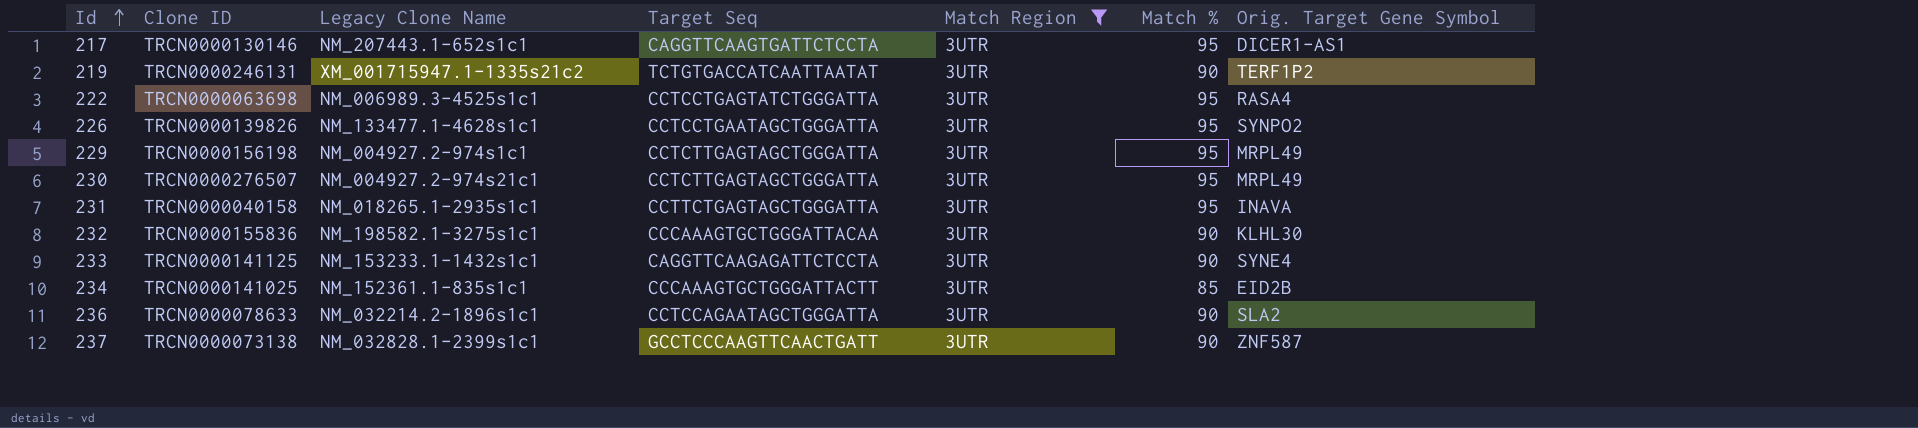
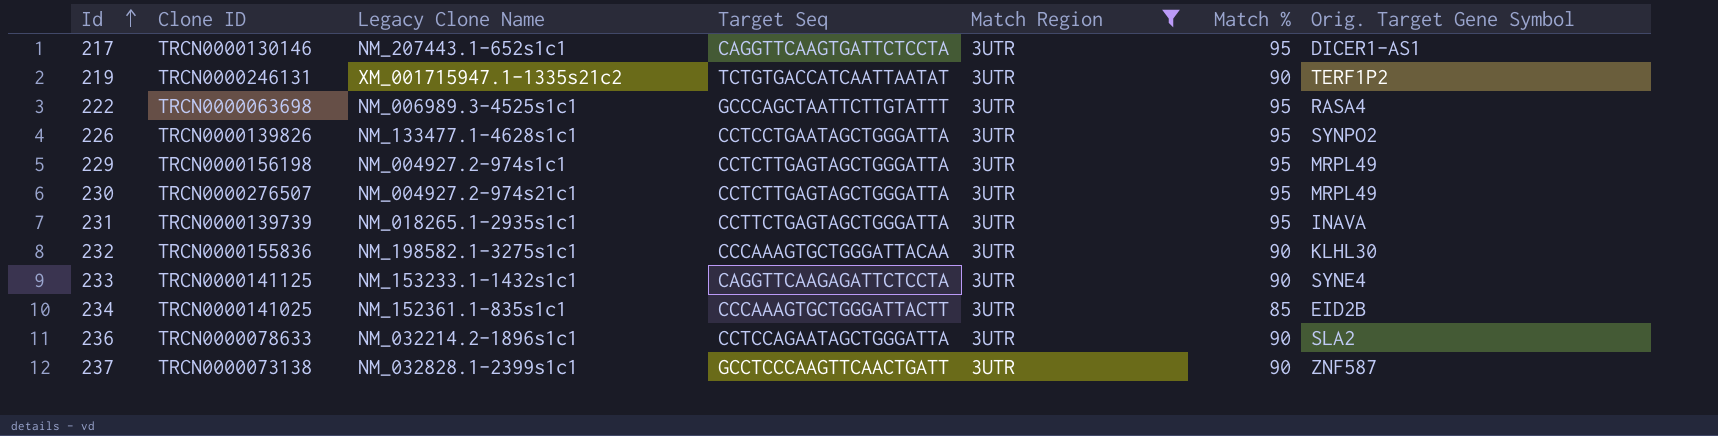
222 | Target Seq: CCTCCTGAGTATCTGGGATTA -> GCCCAGCTAATTCTTGTATTT
231 | Clone ID: TRCN0000040158 -> TRCN0000139739

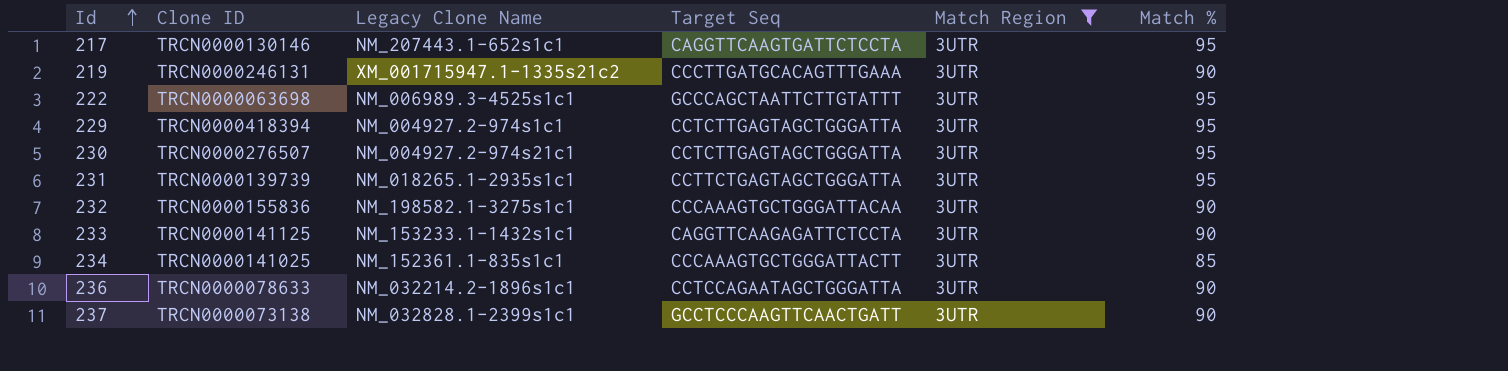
column Orig. Target Gene Symbol | position: 7 -> none
row 226: TRCN0000139826 | NM_133477.1-4628s1c1 | CCTCCTGAATAGCTGGGATTA | 3UTR | 95 | SYNPO2 -> none
219 | Target Seq: TCTGTGACCATCAATTAATAT -> CCCTTGATGCACAGTTTGAAA
229 | Clone ID: TRCN0000156198 -> TRCN0000418394

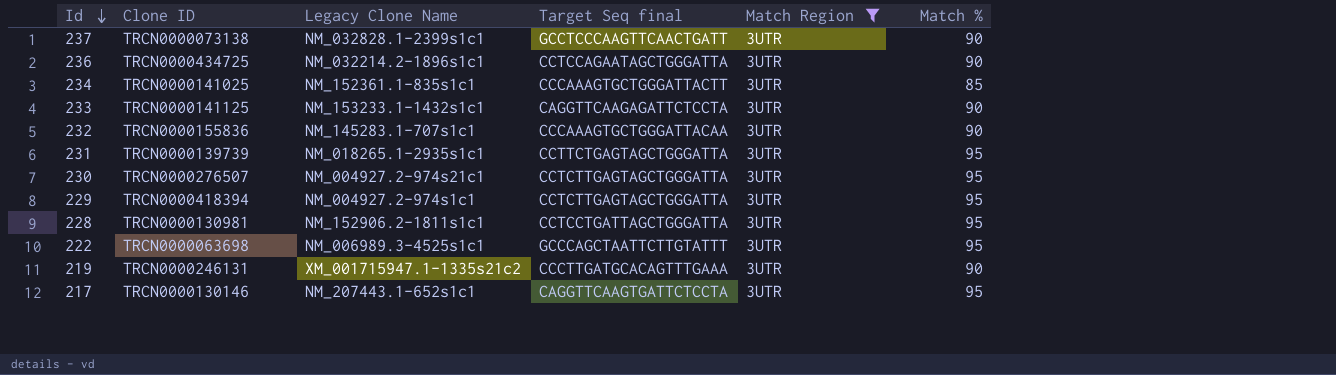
row order: Id ascending -> Id descending
column name: Target Seq -> Target Seq final
236 | Clone ID: TRCN0000078633 -> TRCN0000434725
232 | Legacy Clone Name: NM_198582.1-3275s1c1 -> NM_145283.1-707s1c1
row 228: none -> TRCN0000130981 | NM_152906.2-1811s1c1 | CCTCCTGATTAGCTGGGATTA | 3UTR | 95

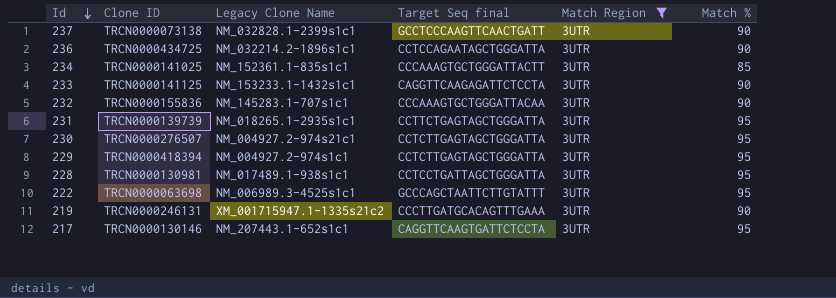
228 | Legacy Clone Name: NM_152906.2-1811s1c1 -> NM_017489.1-938s1c1

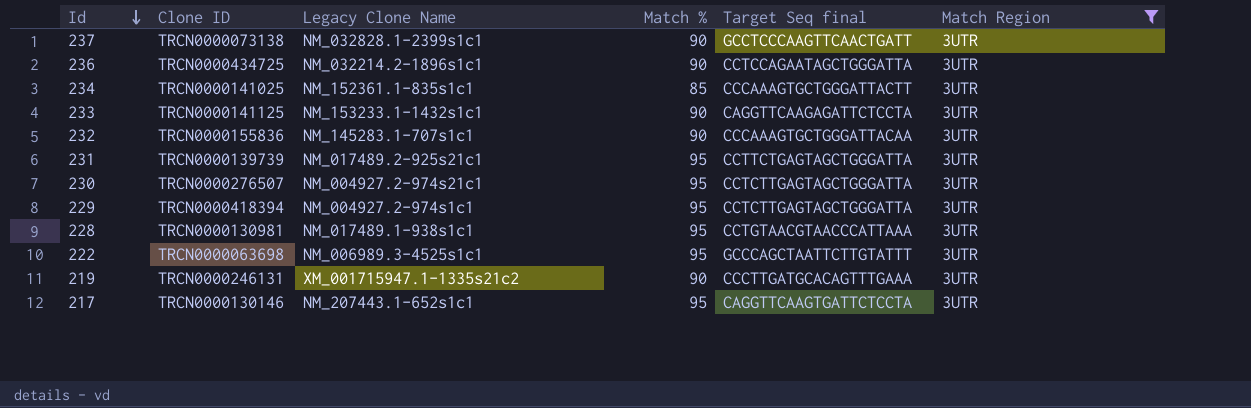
column Match % | position: 6 -> 4
231 | Legacy Clone Name: NM_018265.1-2935s1c1 -> NM_017489.2-925s21c1
228 | Target Seq final: CCTCCTGATTAGCTGGGATTA -> CCTGTAACGTAACCCATTAAA

